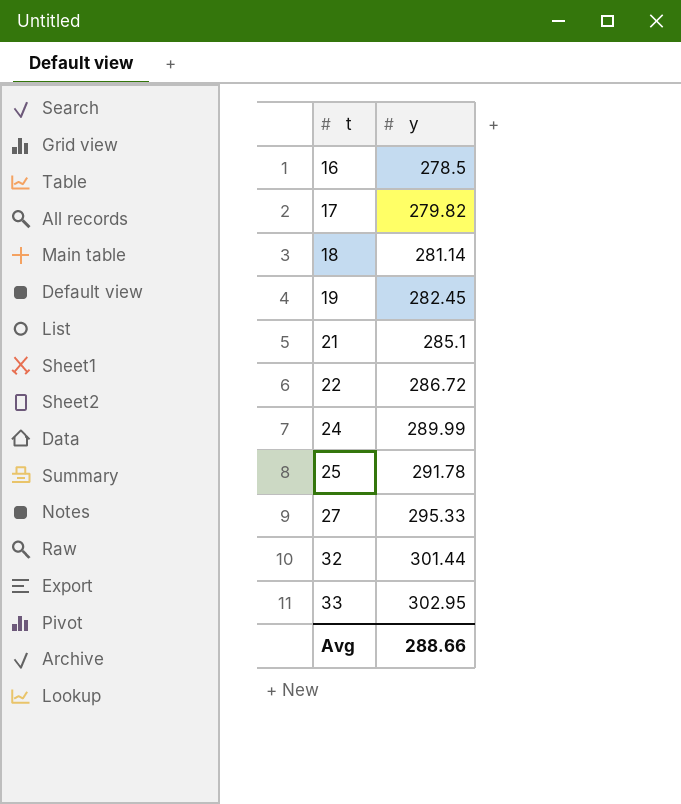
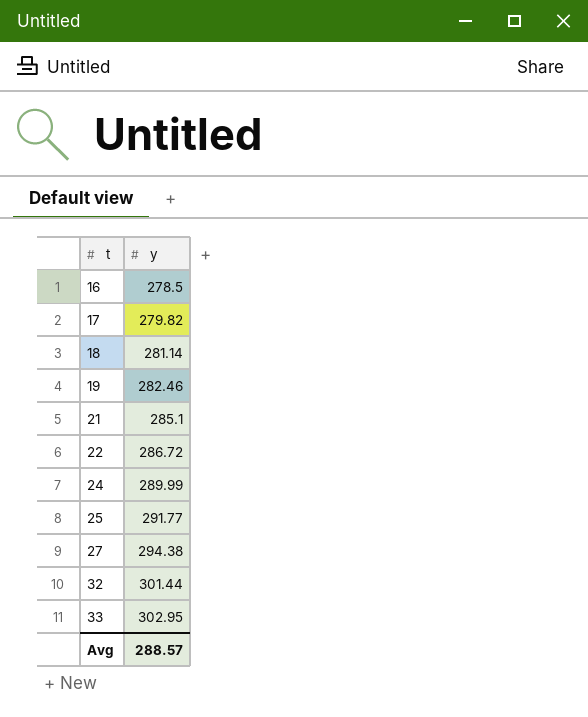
19 | y: 282.45 -> 282.46
25 | y: 291.78 -> 291.77
27 | y: 295.33 -> 294.38
Avg | y: 288.66 -> 288.57

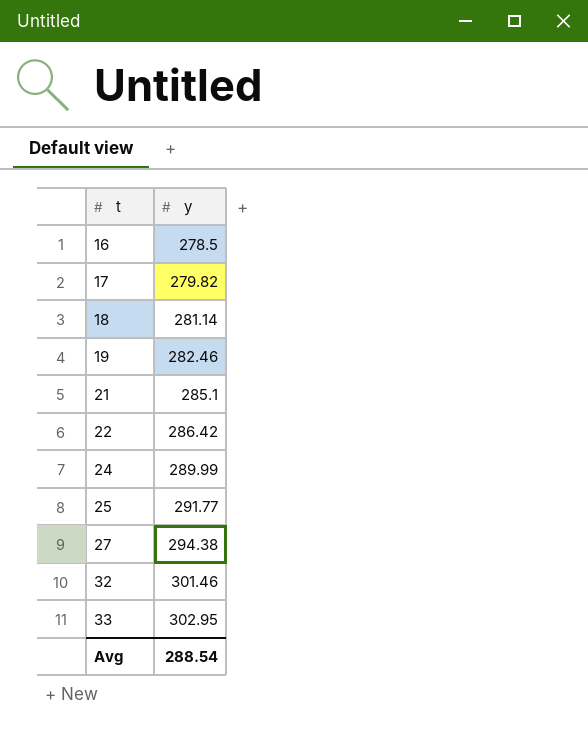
22 | y: 286.72 -> 286.42
32 | y: 301.44 -> 301.46
Avg | y: 288.57 -> 288.54

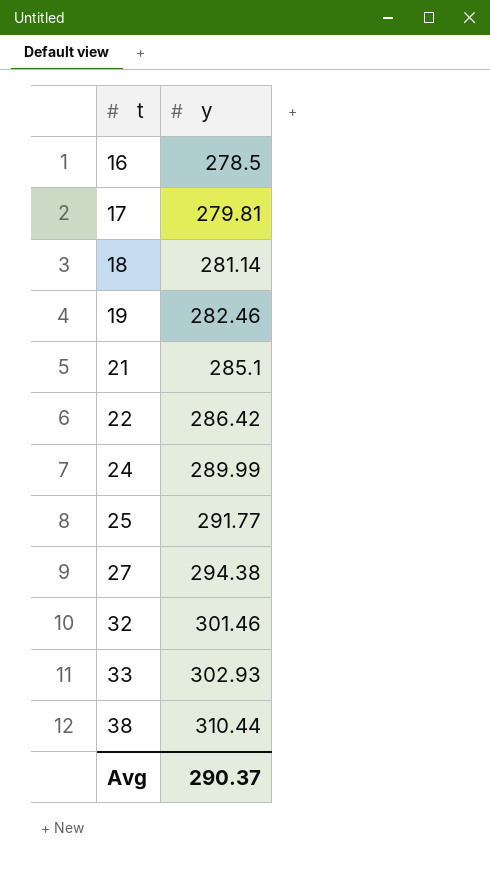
17 | y: 279.82 -> 279.81
33 | y: 302.95 -> 302.93
row 38: none -> 310.44
Avg | y: 288.54 -> 290.37

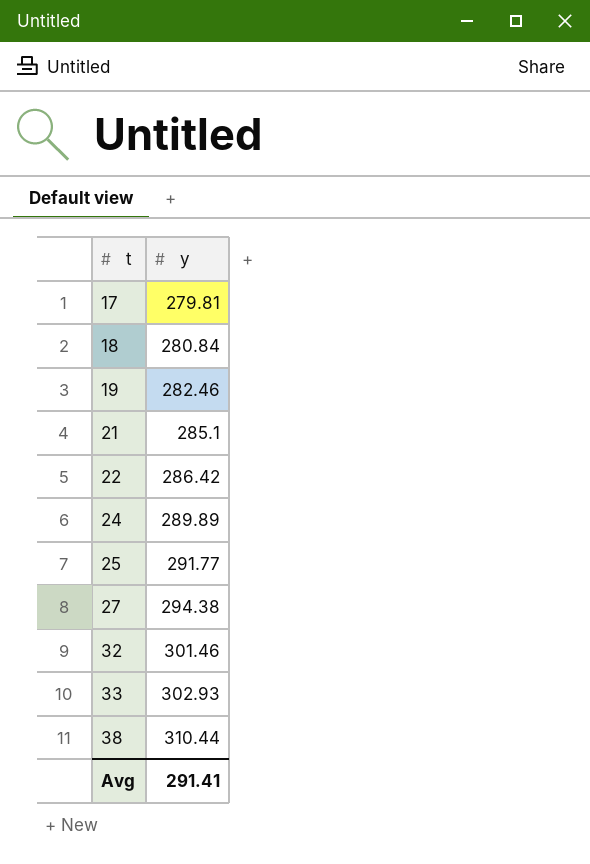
row 16: 278.5 -> none
18 | y: 281.14 -> 280.84
24 | y: 289.99 -> 289.89
Avg | y: 290.37 -> 291.41

